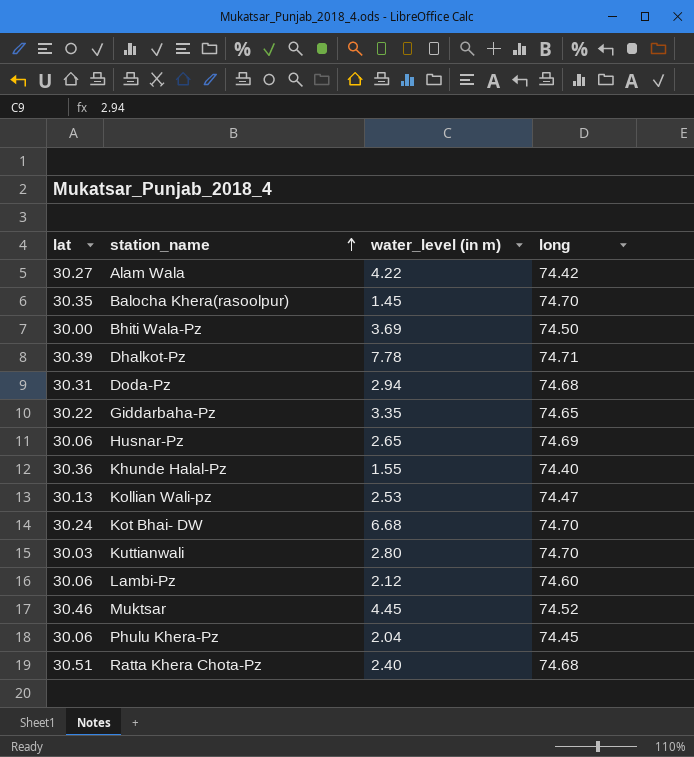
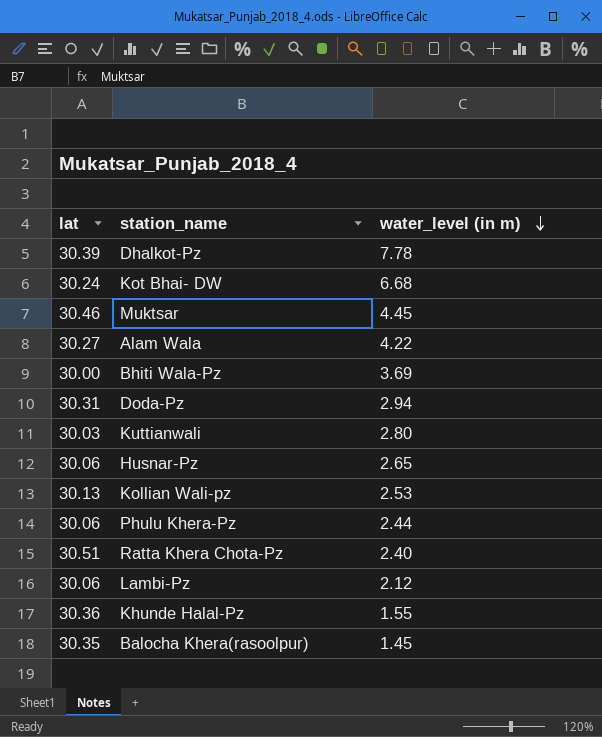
row order: station_name ascending -> water_level (in m) descending
column long | position: 4 -> none
row Giddarbaha-Pz: 30.22 | 3.35 | 74.65 -> none
Phulu Khera-Pz | water_level (in m): 2.04 -> 2.44

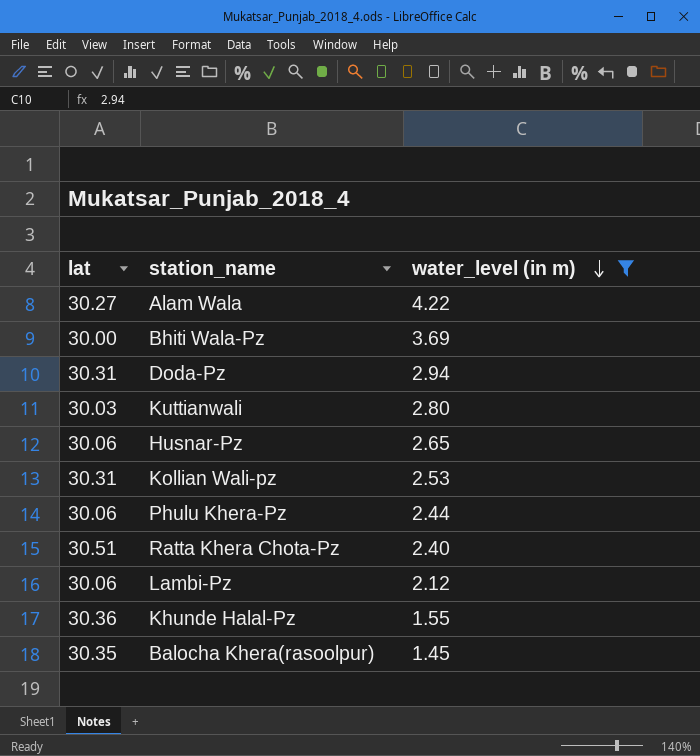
filter: none -> water_level (in m) <= 4.22
Kollian Wali-pz | lat: 30.13 -> 30.31

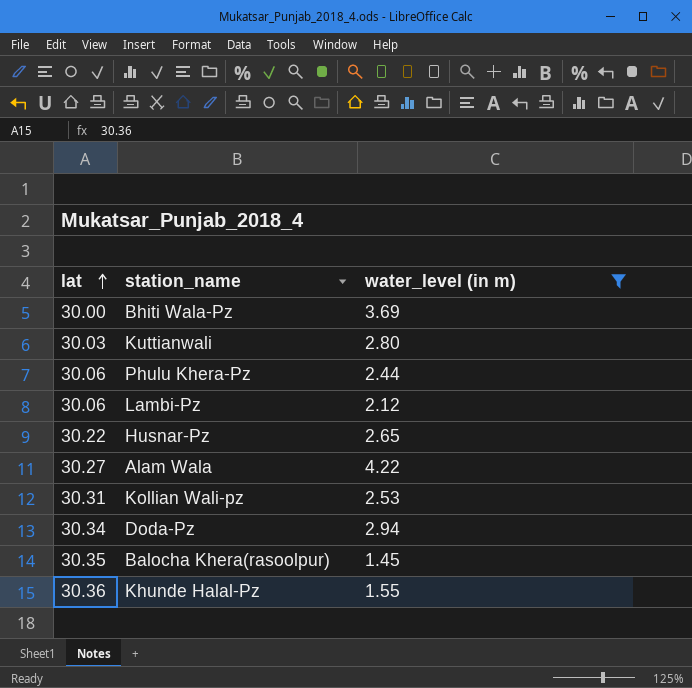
row order: water_level (in m) descending -> lat ascending
row Ratta Khera Chota-Pz: 30.51 | 2.40 -> none
Husnar-Pz | lat: 30.06 -> 30.22
Doda-Pz | lat: 30.31 -> 30.34

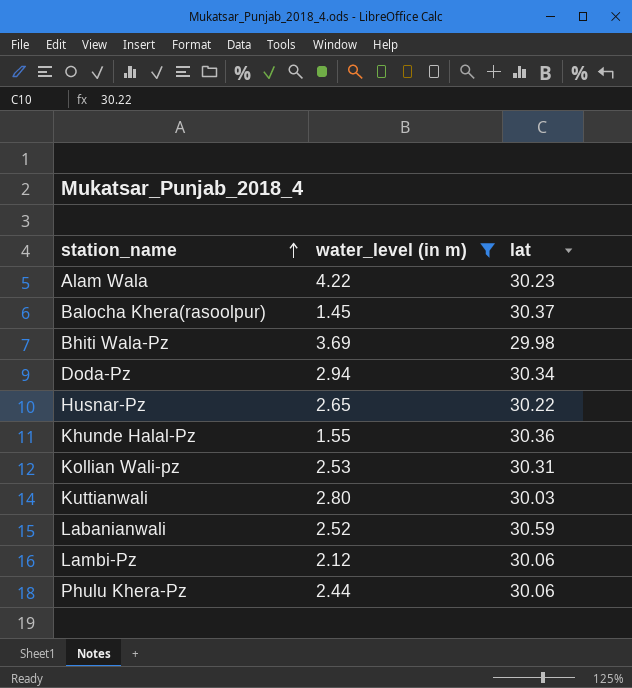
row order: lat ascending -> station_name ascending
column lat | position: 1 -> 3
Alam Wala | lat: 30.27 -> 30.23
Balocha Khera(rasoolpur) | lat: 30.35 -> 30.37
Bhiti Wala-Pz | lat: 30.00 -> 29.98
row Labanianwali: none -> 2.52 | 30.59

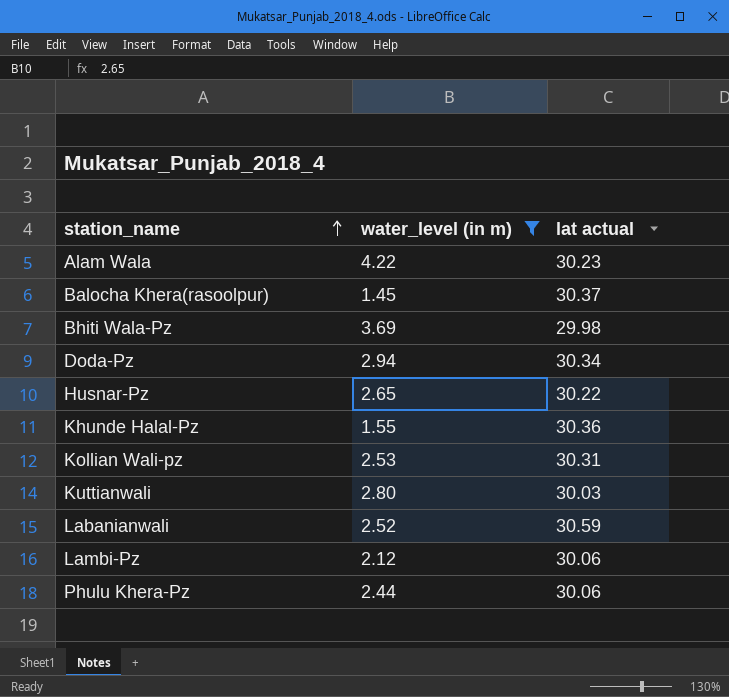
column name: lat -> lat actual

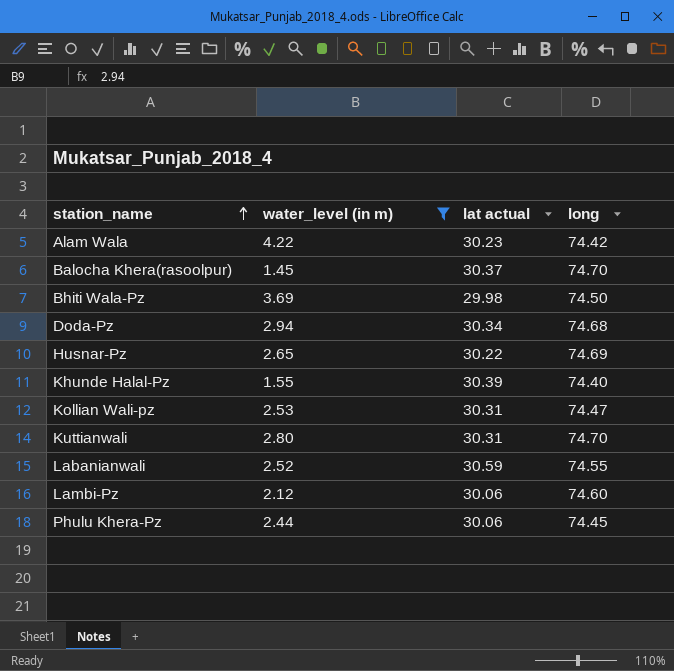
column long | position: none -> 4
Khunde Halal-Pz | lat actual: 30.36 -> 30.39
Kuttianwali | lat actual: 30.03 -> 30.31

